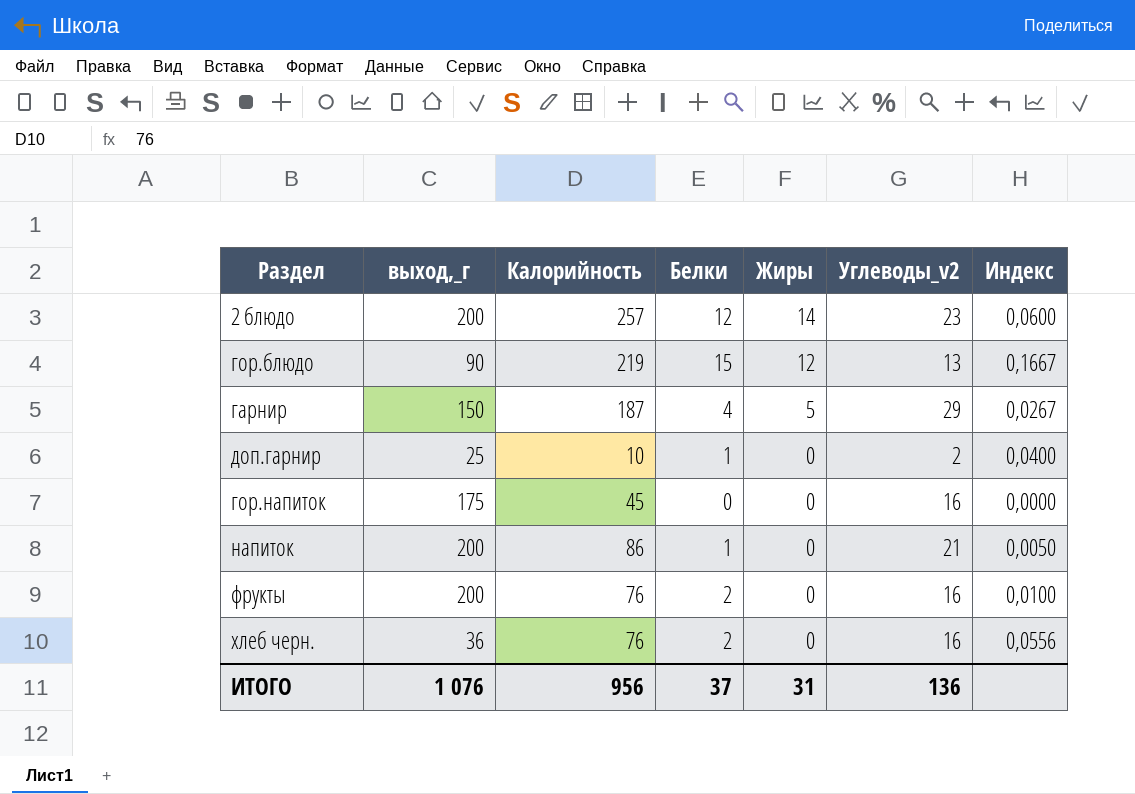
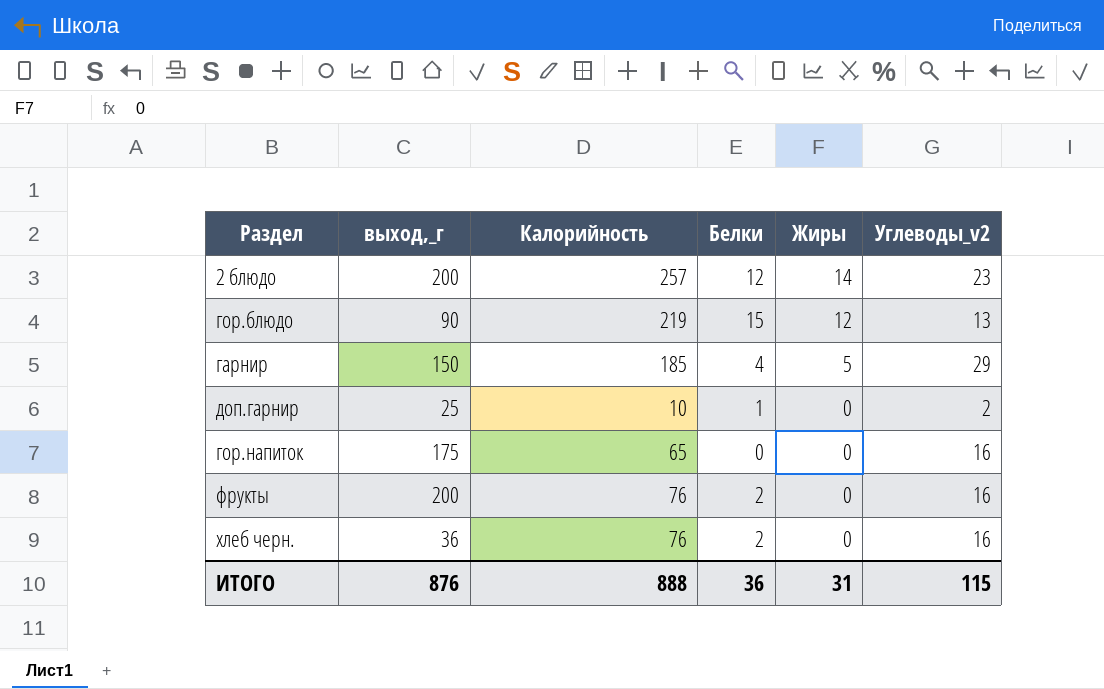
column Индекс | formula: [Белки] / [выход,_г] -> none
row напиток: 200 | 86 | 1 | 0 | 21 | 0,0050 -> none
гарнир | Калорийность: 187 -> 185
гор.напиток | Калорийность: 45 -> 65
ИТОГО | выход,_г: 1 076 -> 876
ИТОГО | Калорийность: 956 -> 888
ИТОГО | Белки: 37 -> 36
ИТОГО | Углеводы_v2: 136 -> 115

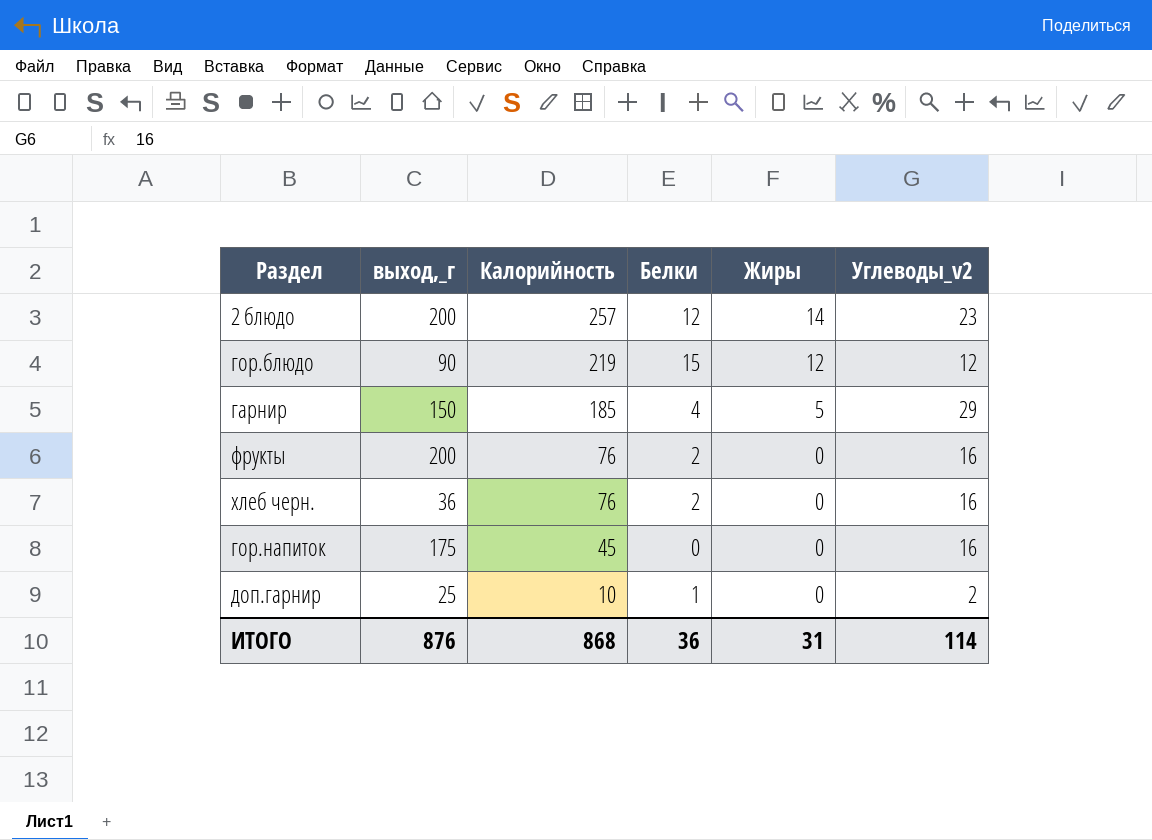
row order: Жиры descending -> Калорийность descending
гор.блюдо | Углеводы_v2: 13 -> 12
гор.напиток | Калорийность: 65 -> 45
ИТОГО | Калорийность: 888 -> 868
ИТОГО | Углеводы_v2: 115 -> 114

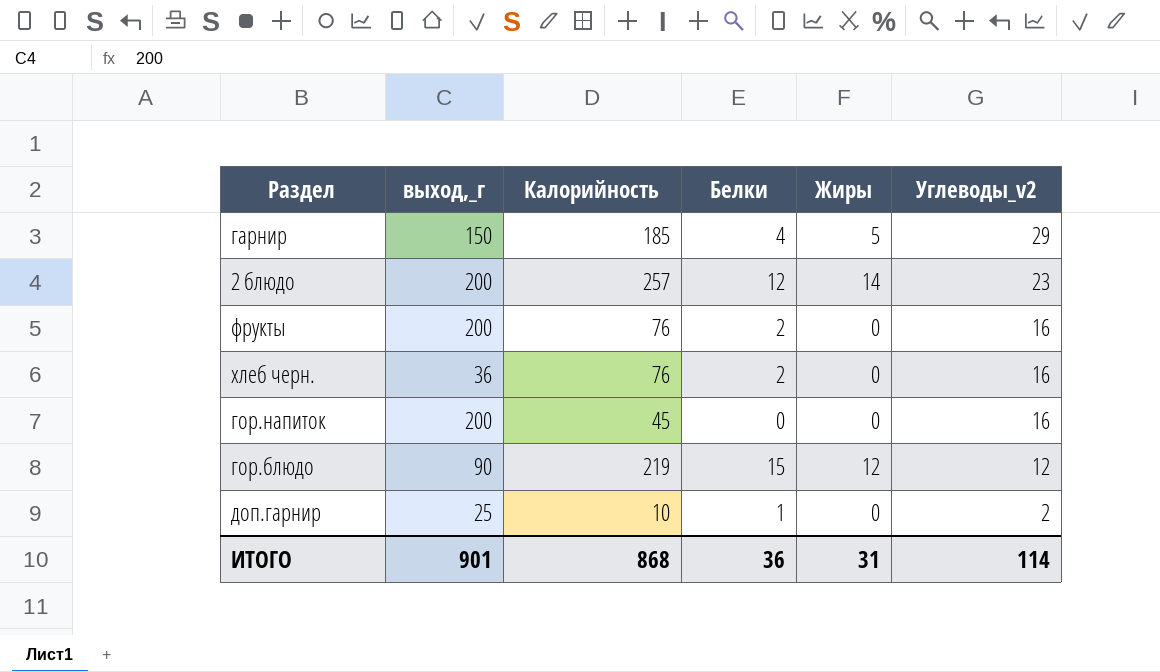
row order: Калорийность descending -> Углеводы_v2 descending
гор.напиток | выход,_г: 175 -> 200
ИТОГО | выход,_г: 876 -> 901

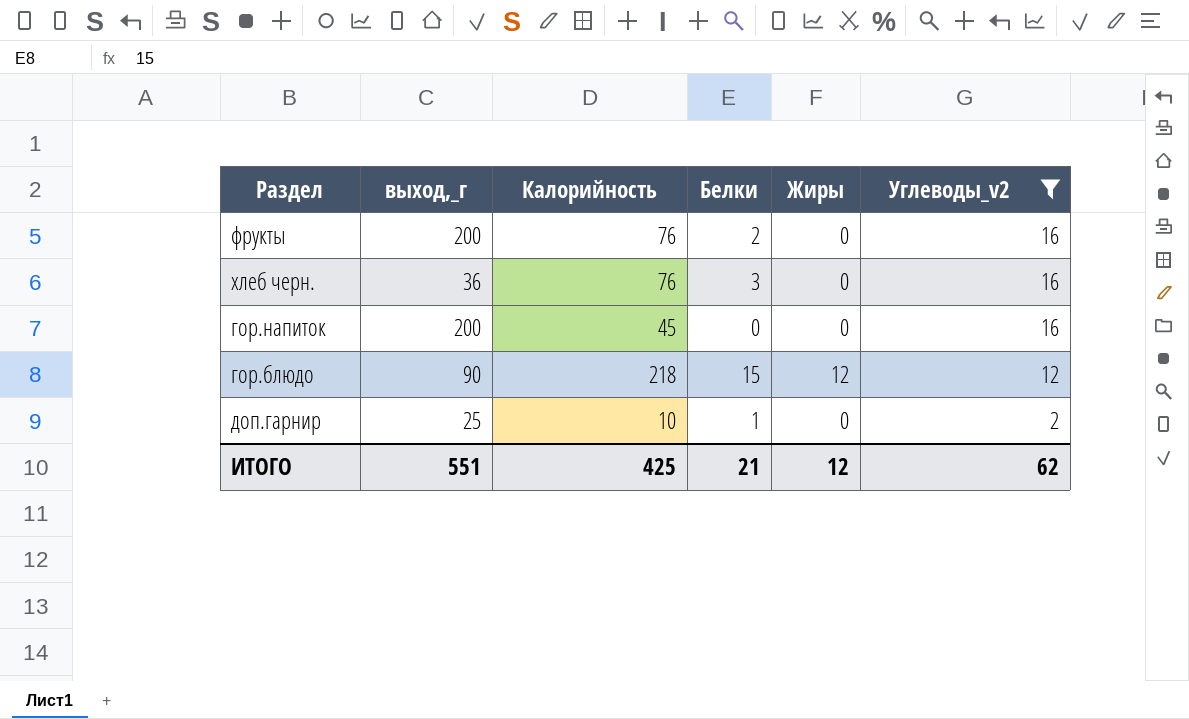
filter: none -> Углеводы_v2 <= 16
хлеб черн. | Белки: 2 -> 3
гор.блюдо | Калорийность: 219 -> 218
ИТОГО | выход,_г: 901 -> 551
ИТОГО | Калорийность: 868 -> 425
ИТОГО | Белки: 36 -> 21
ИТОГО | Жиры: 31 -> 12
ИТОГО | Углеводы_v2: 114 -> 62

